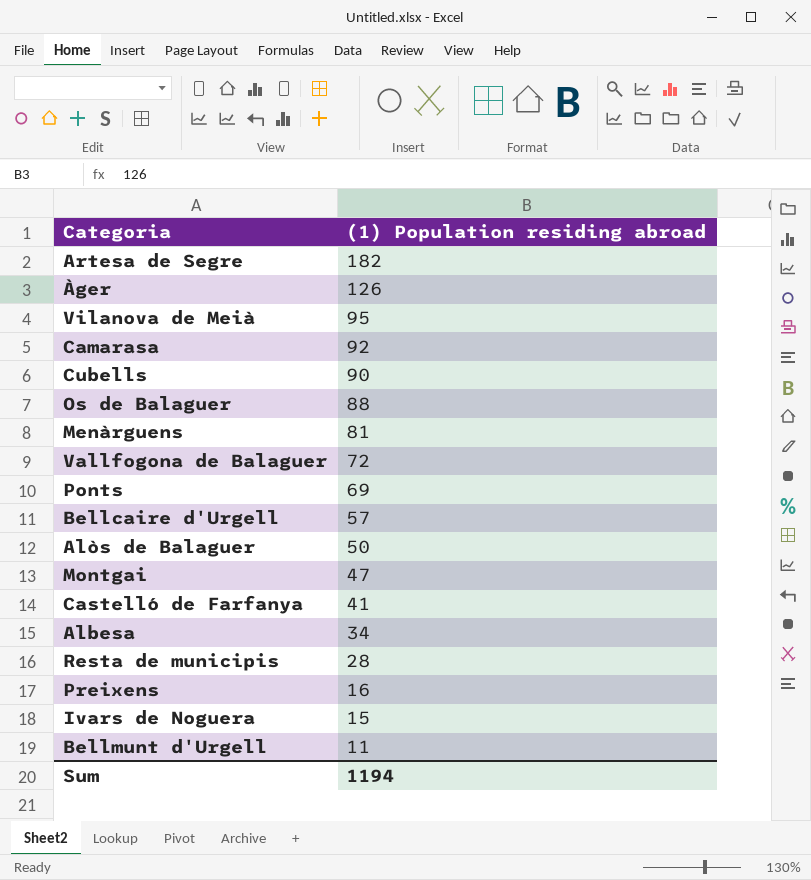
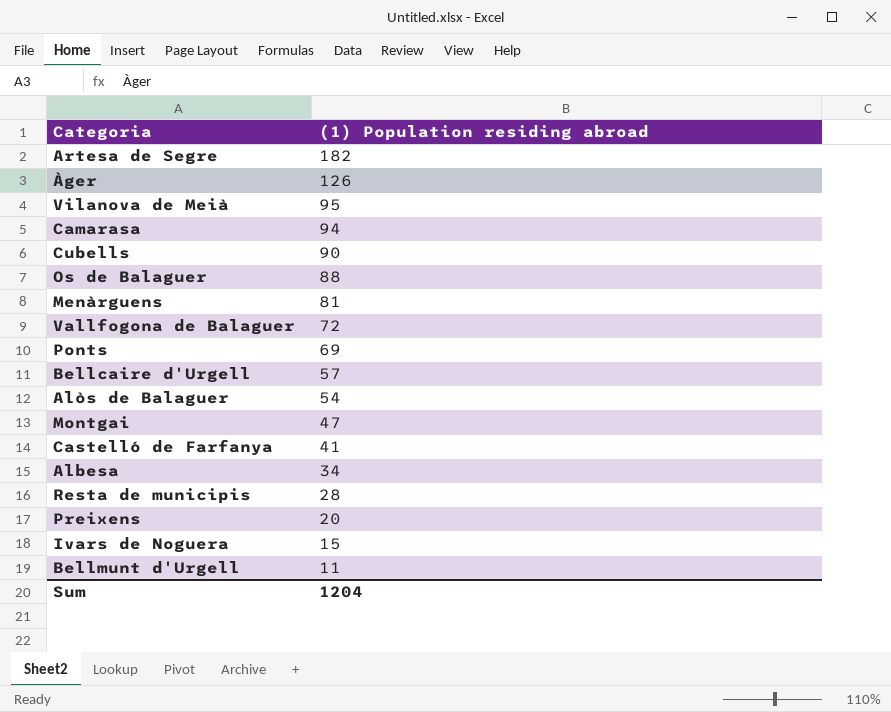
Camarasa | (1) Population residing abroad: 92 -> 94
Alòs de Balaguer | (1) Population residing abroad: 50 -> 54
Preixens | (1) Population residing abroad: 16 -> 20
Sum | (1) Population residing abroad: 1194 -> 1204

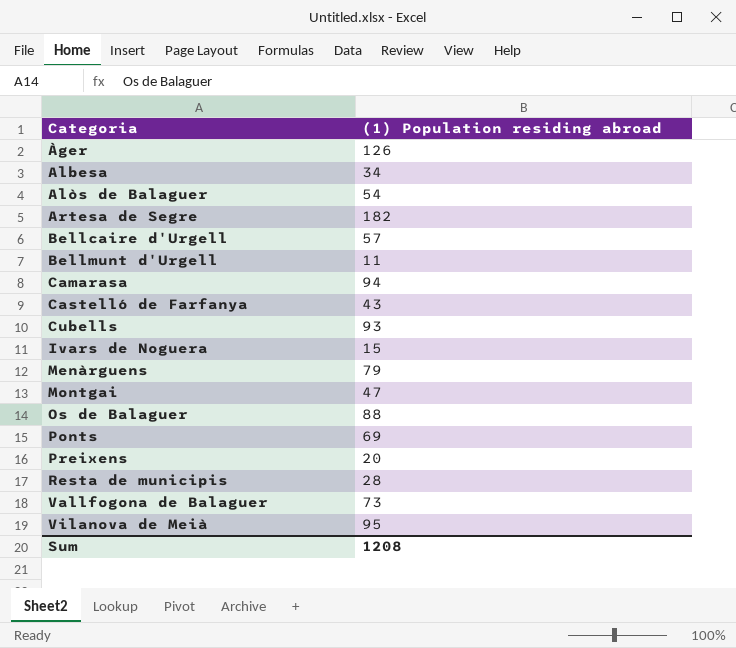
row order: (1) Population residing abroad descending -> Categoria ascending
Castelló de Farfanya | (1) Population residing abroad: 41 -> 43
Cubells | (1) Population residing abroad: 90 -> 93
Menàrguens | (1) Population residing abroad: 81 -> 79
Vallfogona de Balaguer | (1) Population residing abroad: 72 -> 73
Sum | (1) Population residing abroad: 1204 -> 1208

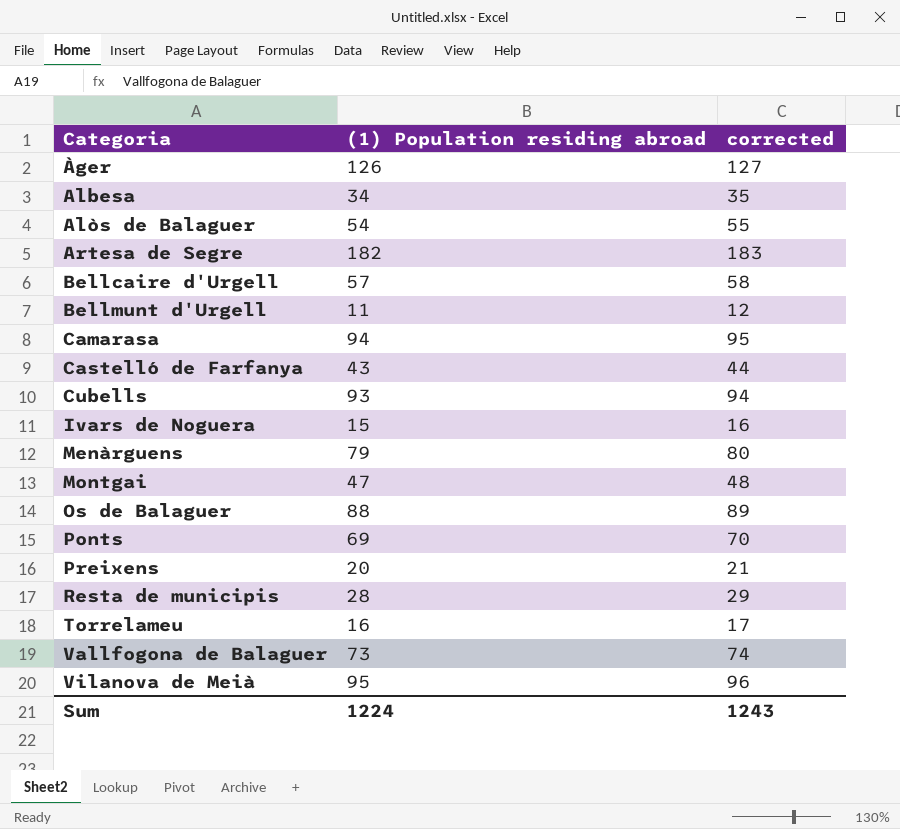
column corrected | formula: none -> [(1) Population residing abroad] + 1
row Torrelameu: none -> 16 | 17
Sum | (1) Population residing abroad: 1208 -> 1224

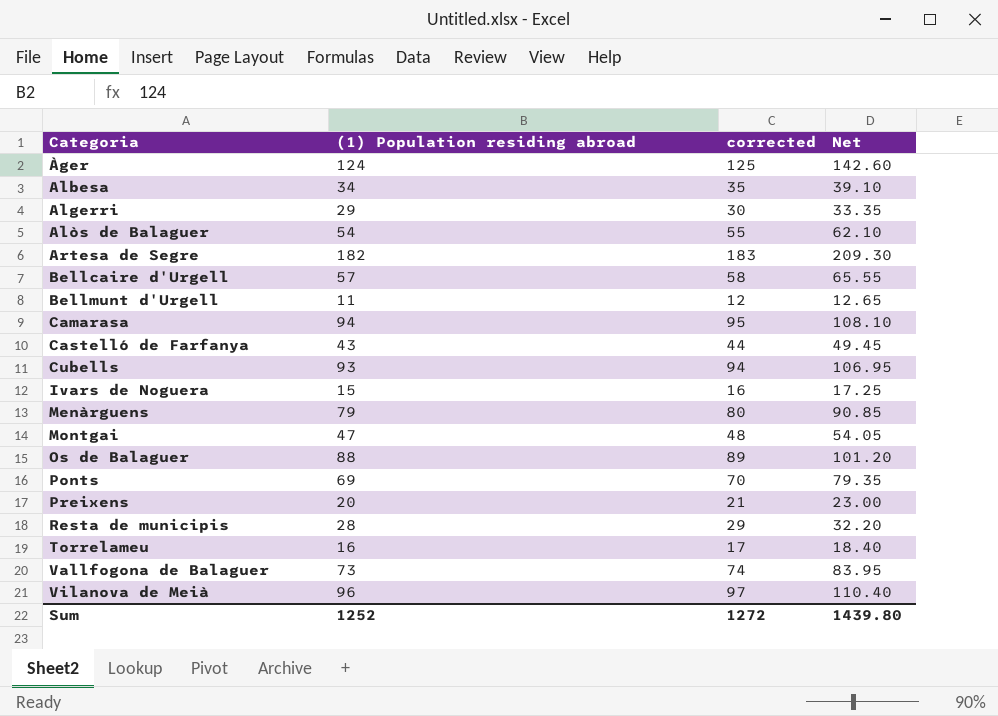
column Net | formula: none -> [(1) Population residing abroad] * 1.15
Àger | (1) Population residing abroad: 126 -> 124
Àger | corrected: 127 -> 125
row Algerri: none -> 29 | 30 | 33.35
Vilanova de Meià | (1) Population residing abroad: 95 -> 96
Vilanova de Meià | corrected: 96 -> 97
Sum | (1) Population residing abroad: 1224 -> 1252
Sum | corrected: 1243 -> 1272

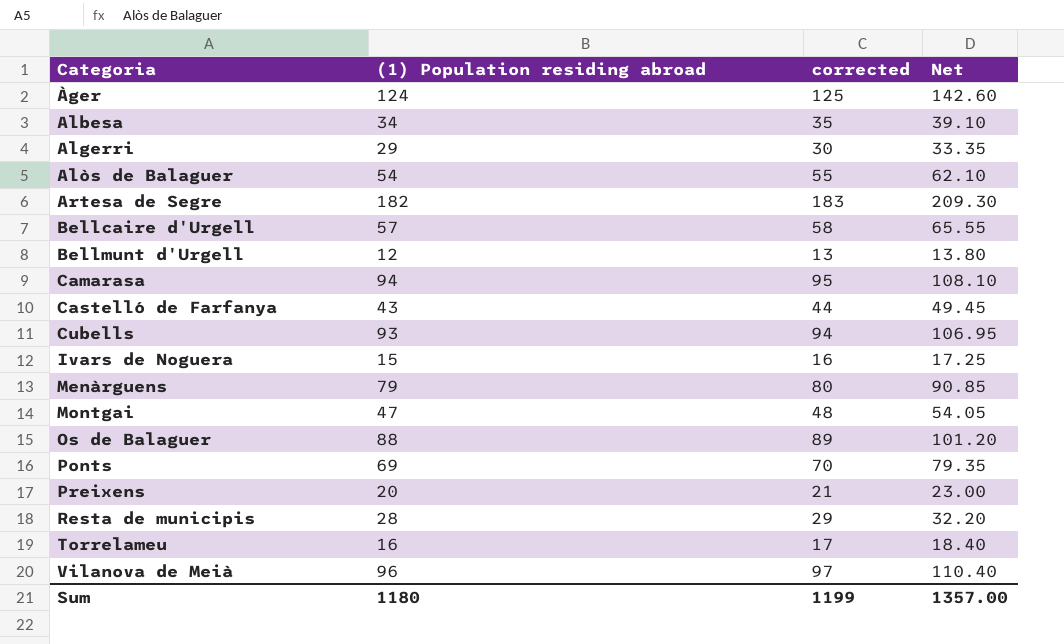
row Vallfogona de Balaguer: 73 | 74 | 83.95 -> none
Bellmunt d'Urgell | (1) Population residing abroad: 11 -> 12
Bellmunt d'Urgell | corrected: 12 -> 13
Bellmunt d'Urgell | Net: 12.65 -> 13.80
Sum | (1) Population residing abroad: 1252 -> 1180
Sum | corrected: 1272 -> 1199
Sum | Net: 1439.80 -> 1357.00

